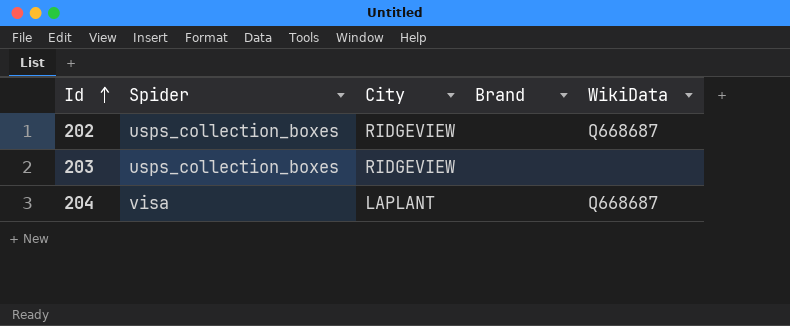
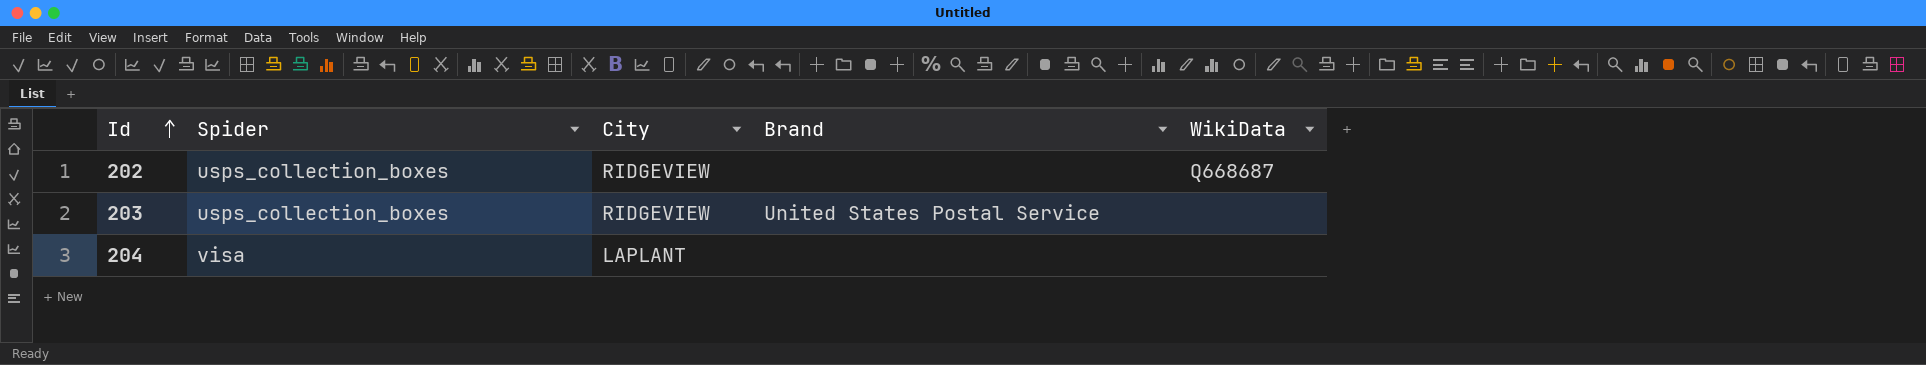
203 | Brand: none -> United States Postal Service
204 | WikiData: Q668687 -> none

